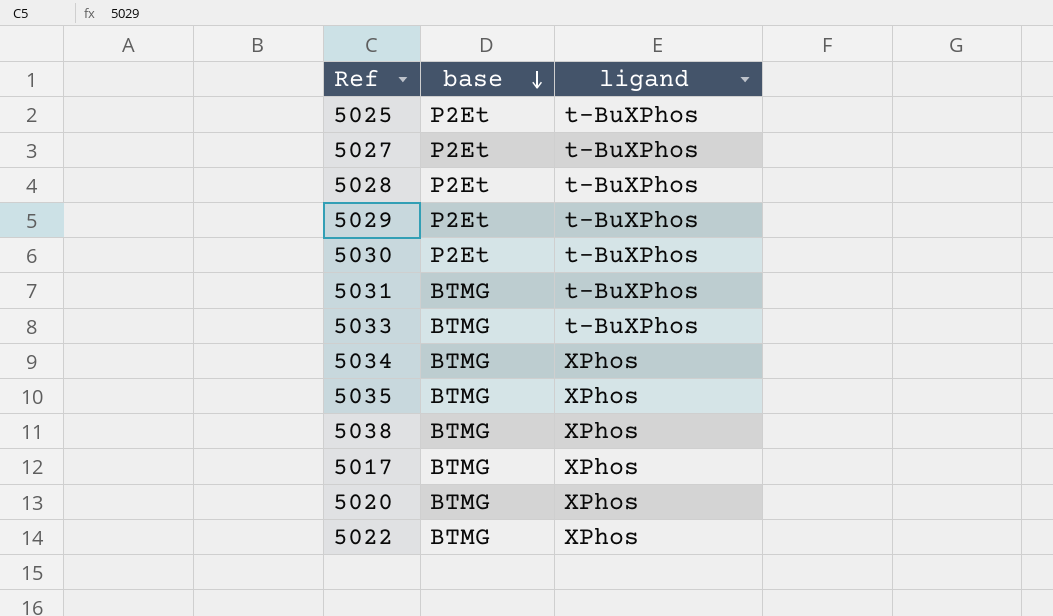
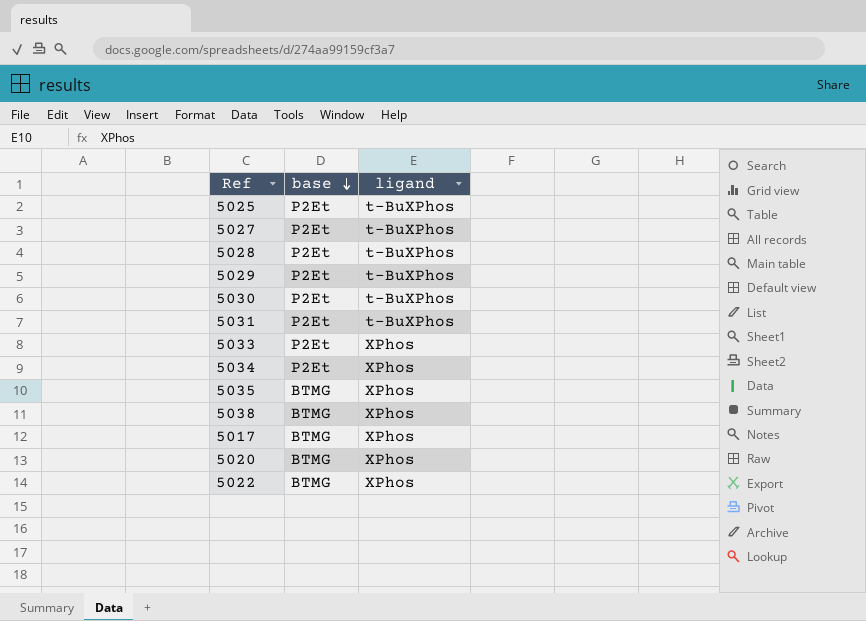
5031 | base: BTMG -> P2Et
5033 | base: BTMG -> P2Et
5033 | ligand: t-BuXPhos -> XPhos
5034 | base: BTMG -> P2Et

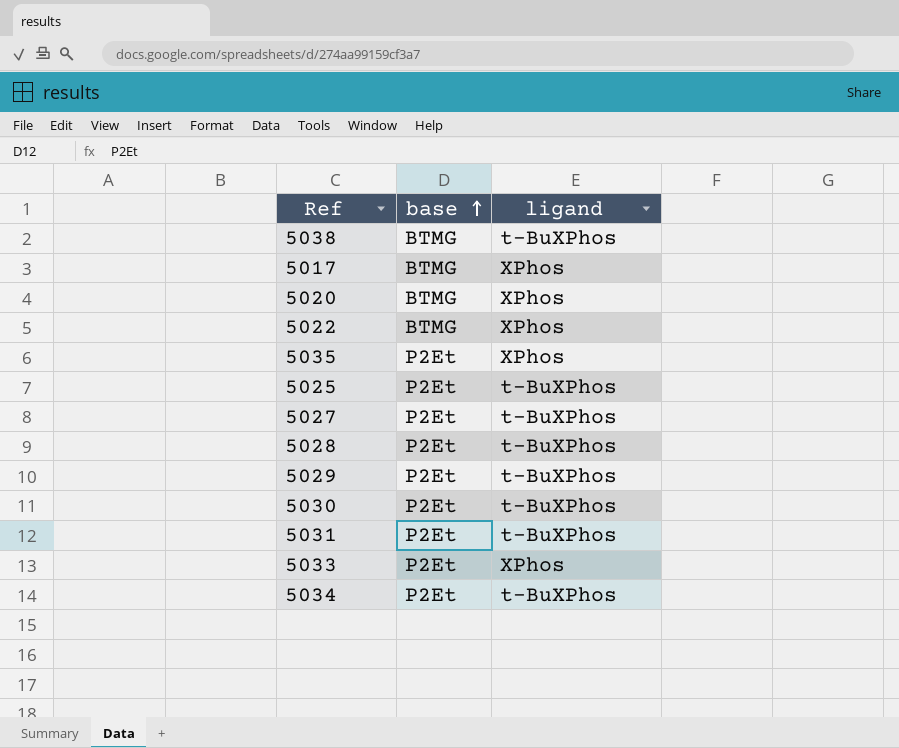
row order: base descending -> base ascending
5038 | ligand: XPhos -> t-BuXPhos
5035 | base: BTMG -> P2Et
5034 | ligand: XPhos -> t-BuXPhos

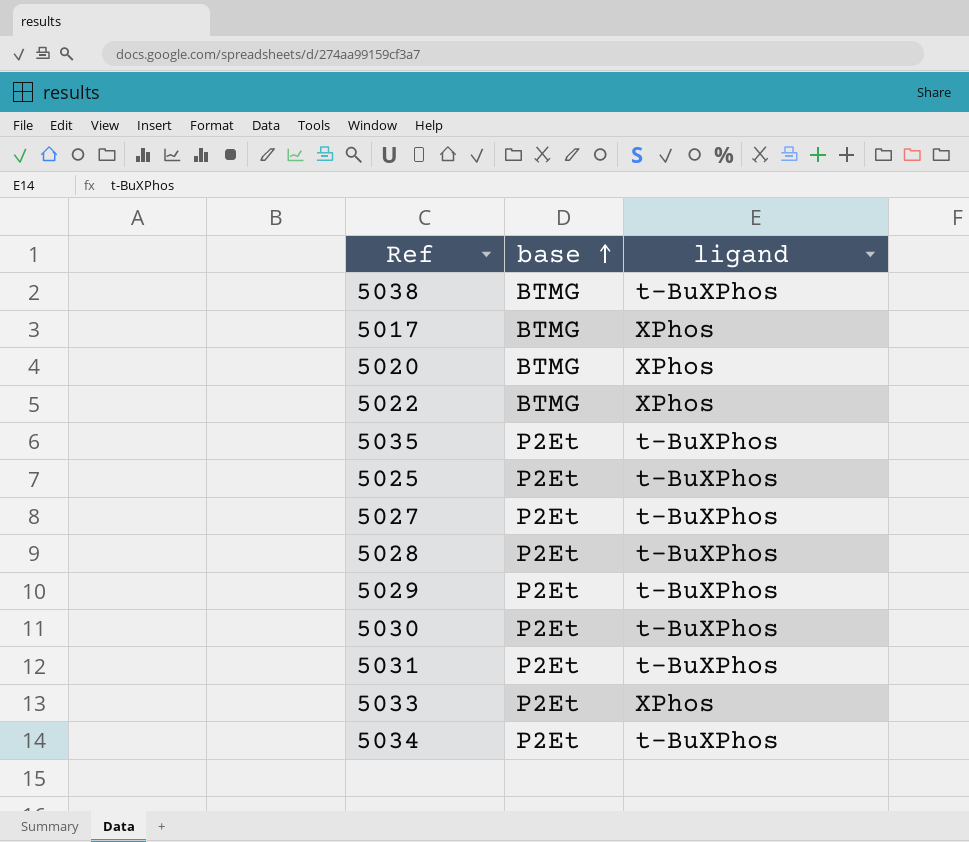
5035 | ligand: XPhos -> t-BuXPhos

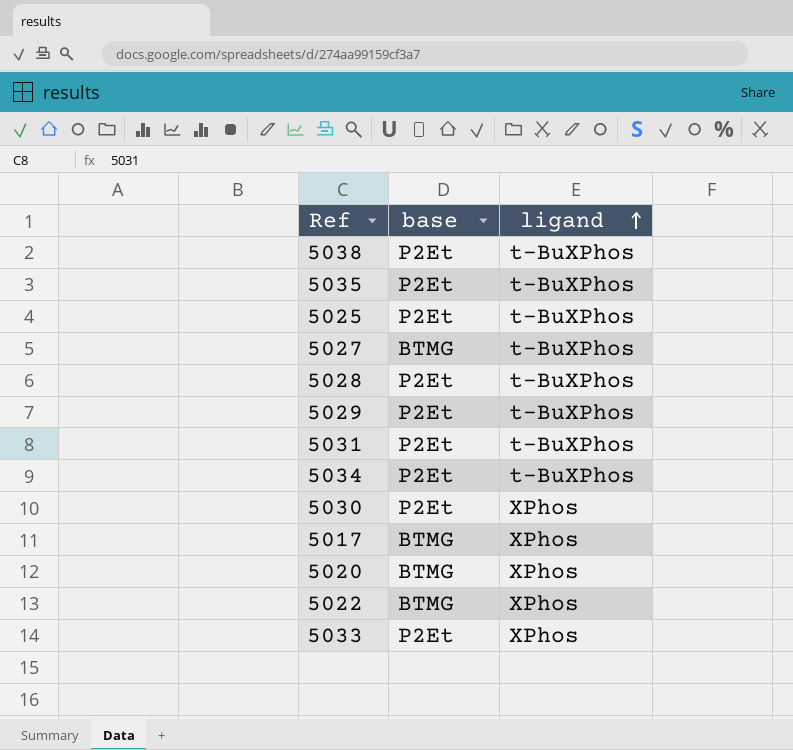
row order: base ascending -> ligand ascending
5038 | base: BTMG -> P2Et
5027 | base: P2Et -> BTMG
5030 | ligand: t-BuXPhos -> XPhos

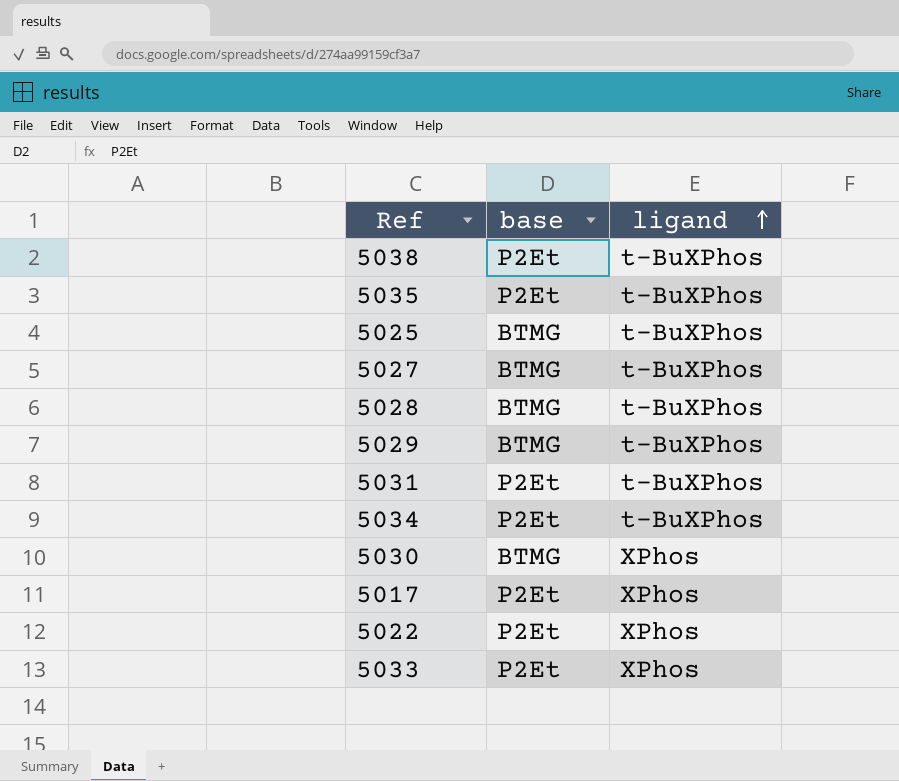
row 5020: BTMG | XPhos -> none
5025 | base: P2Et -> BTMG
5028 | base: P2Et -> BTMG
5029 | base: P2Et -> BTMG
5030 | base: P2Et -> BTMG
5017 | base: BTMG -> P2Et
5022 | base: BTMG -> P2Et

